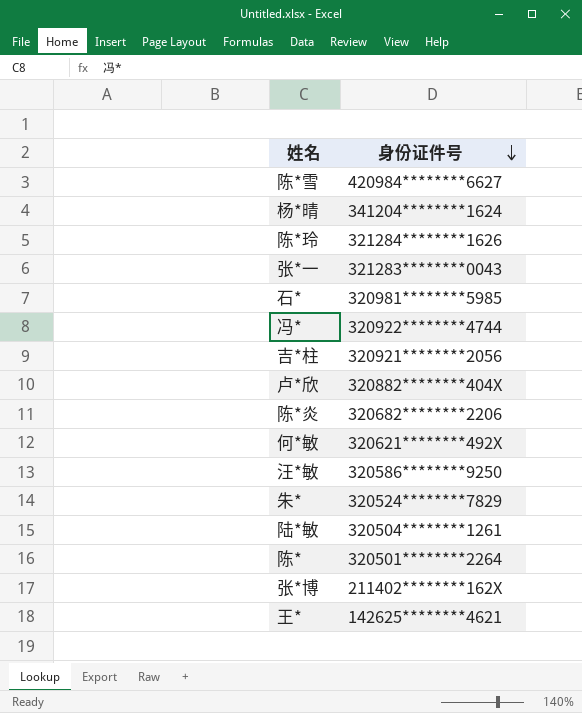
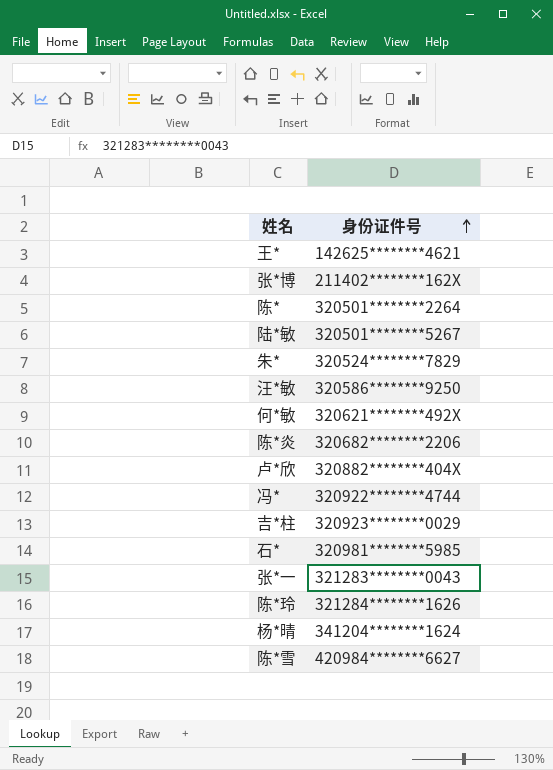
row order: 身份证件号 descending -> 身份证件号 ascending
陆*敏 | 身份证件号: 320504********1261 -> 320501********5267
吉*柱 | 身份证件号: 320921********2056 -> 320923********0029

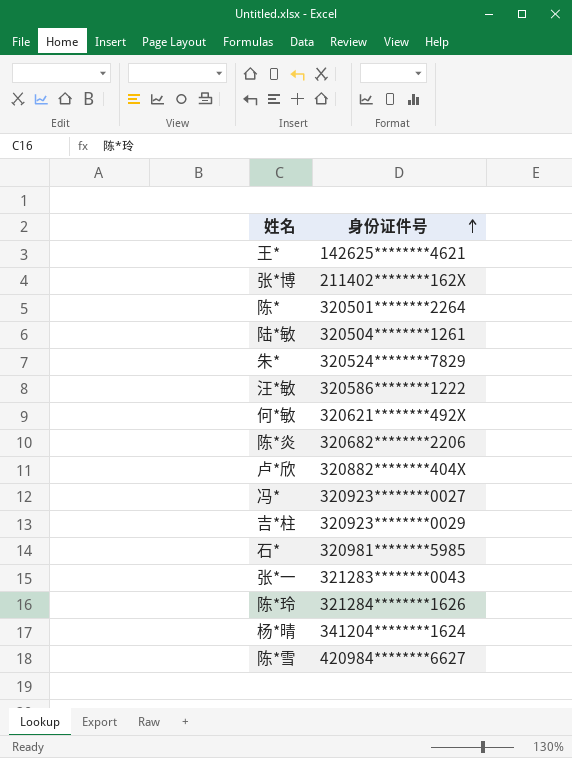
陆*敏 | 身份证件号: 320501********5267 -> 320504********1261
汪*敏 | 身份证件号: 320586********9250 -> 320586********1222
冯* | 身份证件号: 320922********4744 -> 320923********0027

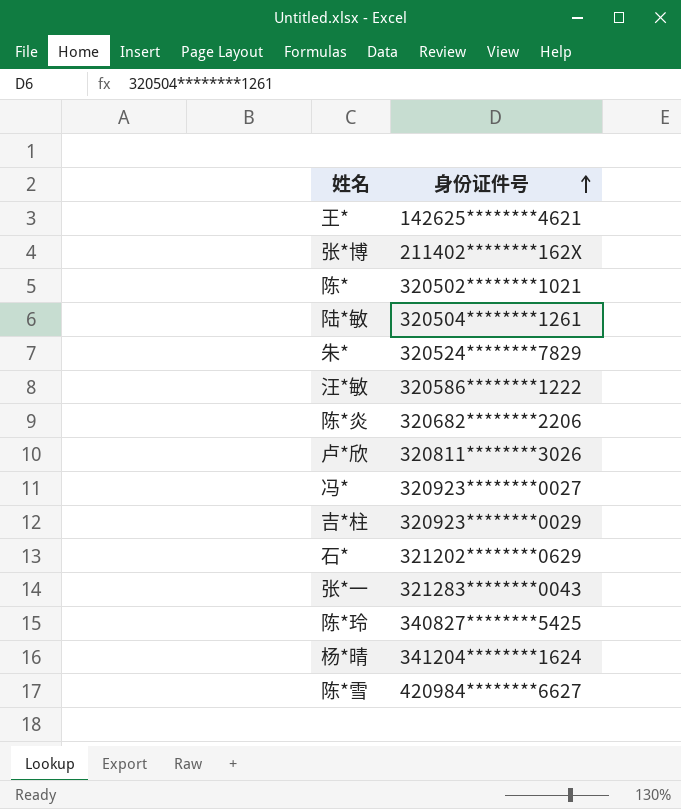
row 何*敏: 320621********492X -> none
陈* | 身份证件号: 320501********2264 -> 320502********1021
卢*欣 | 身份证件号: 320882********404X -> 320811********3026
石* | 身份证件号: 320981********5985 -> 321202********0629
陈*玲 | 身份证件号: 321284********1626 -> 340827********5425

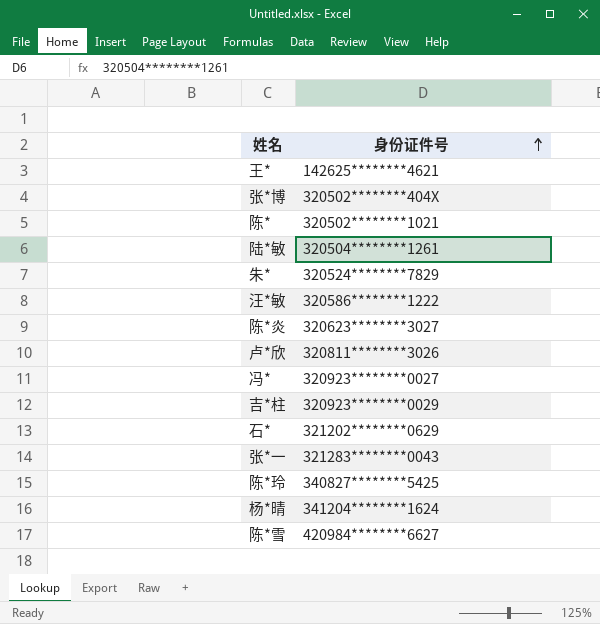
张*博 | 身份证件号: 211402********162X -> 320502********404X
陈*炎 | 身份证件号: 320682********2206 -> 320623********3027

